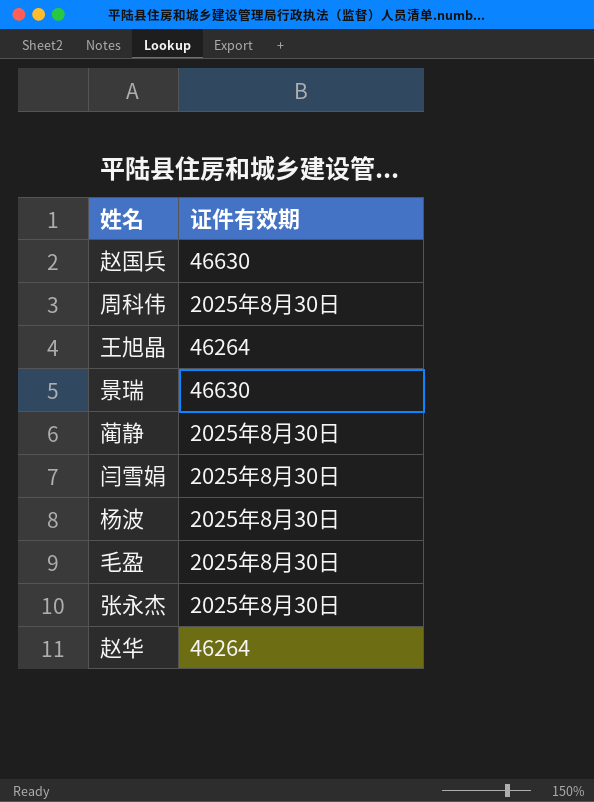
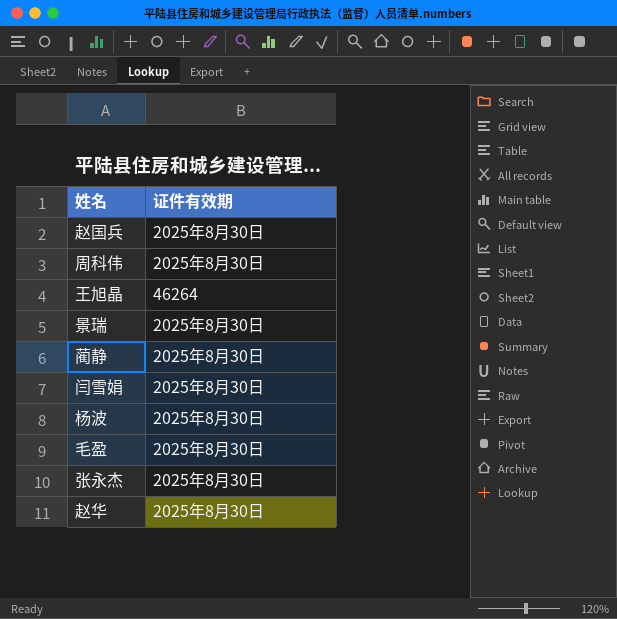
赵国兵 | 证件有效期: 46630 -> 2025年8月30日
景瑞 | 证件有效期: 46630 -> 2025年8月30日
赵华 | 证件有效期: 46264 -> 2025年8月30日

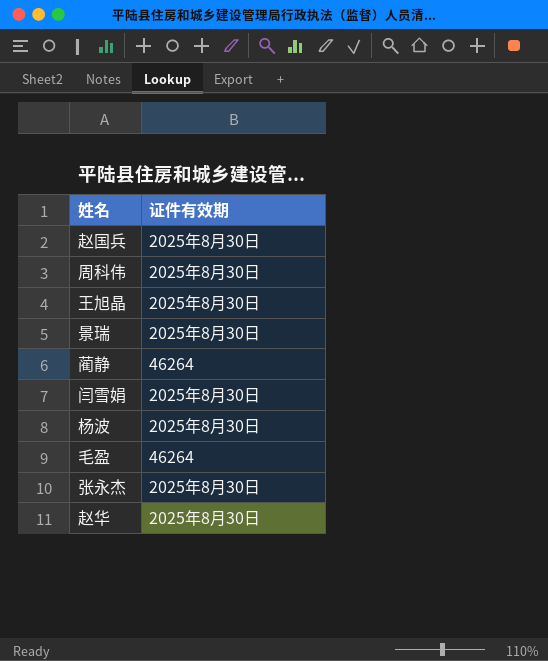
王旭晶 | 证件有效期: 46264 -> 2025年8月30日
蔺静 | 证件有效期: 2025年8月30日 -> 46264
毛盈 | 证件有效期: 2025年8月30日 -> 46264

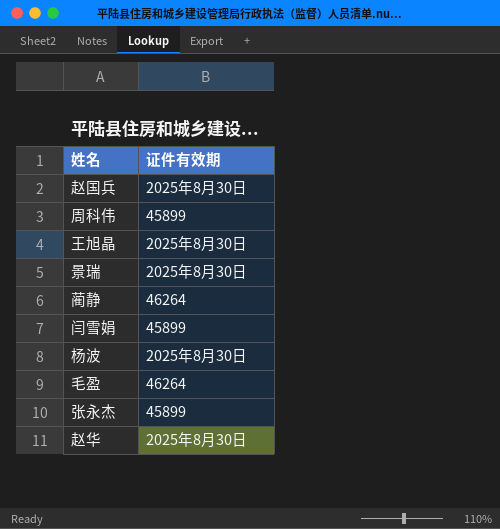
周科伟 | 证件有效期: 2025年8月30日 -> 45899
闫雪娟 | 证件有效期: 2025年8月30日 -> 45899
张永杰 | 证件有效期: 2025年8月30日 -> 45899

